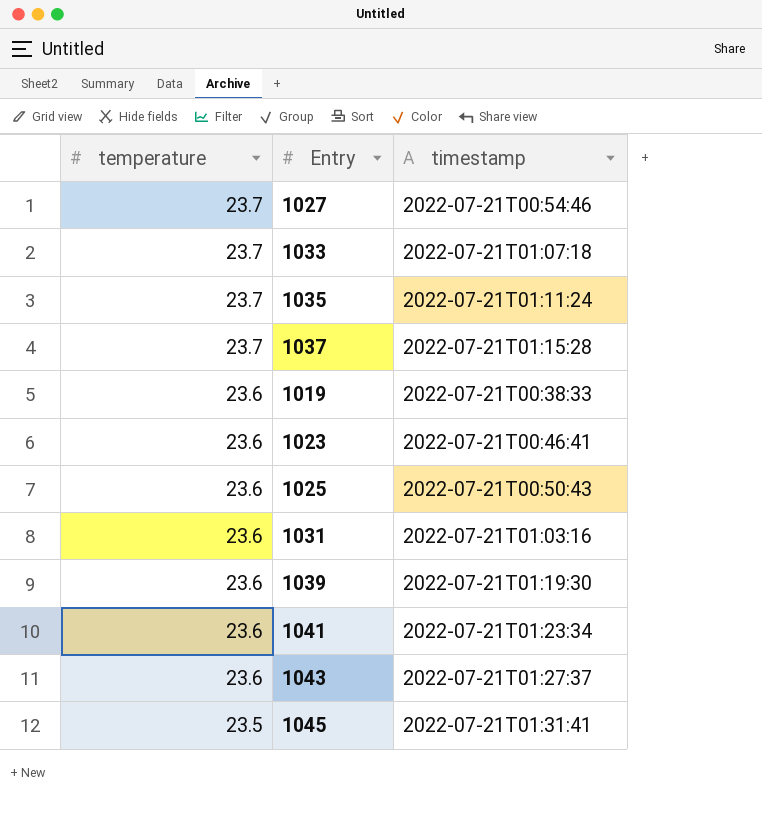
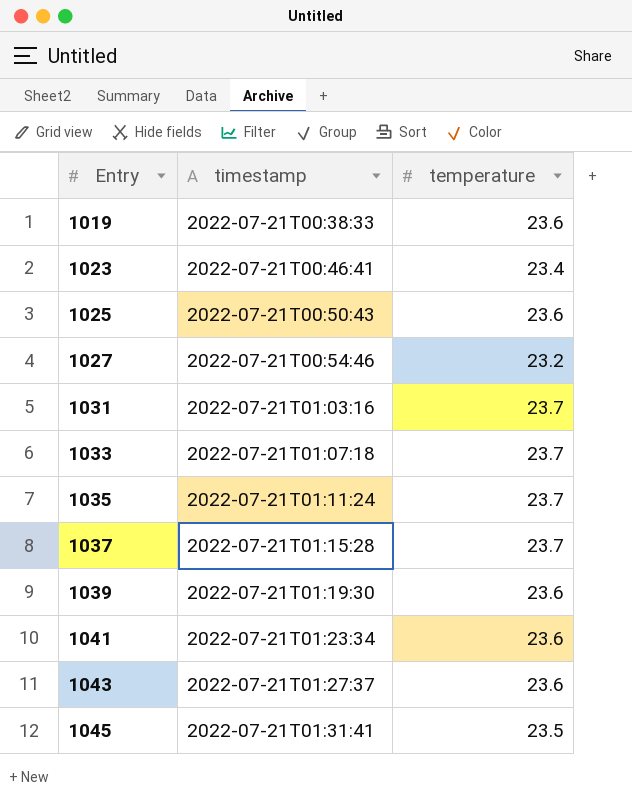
row order: temperature descending -> Entry ascending
column temperature | position: 1 -> 3
1023 | temperature: 23.6 -> 23.4
1027 | temperature: 23.7 -> 23.2
1031 | temperature: 23.6 -> 23.7

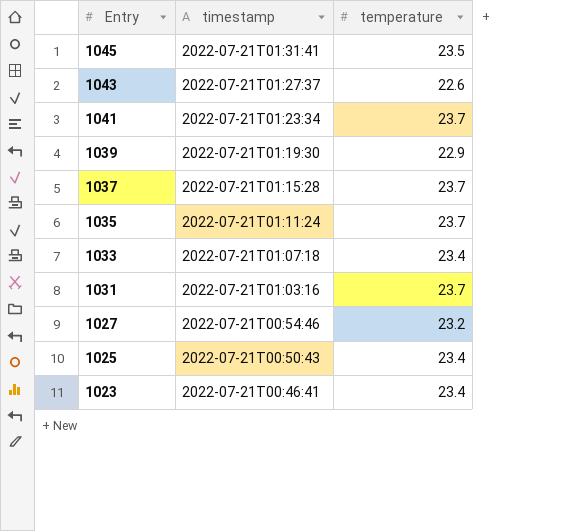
row order: Entry ascending -> Entry descending
row 1019: 2022-07-21T00:38:33 | 23.6 -> none
1043 | temperature: 23.6 -> 22.6
1041 | temperature: 23.6 -> 23.7
1039 | temperature: 23.6 -> 22.9
1033 | temperature: 23.7 -> 23.4
1025 | temperature: 23.6 -> 23.4

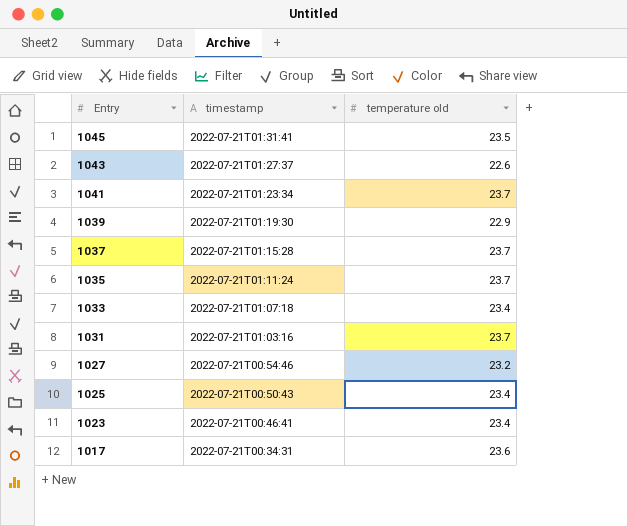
column name: temperature -> temperature old
row 1017: none -> 2022-07-21T00:34:31 | 23.6

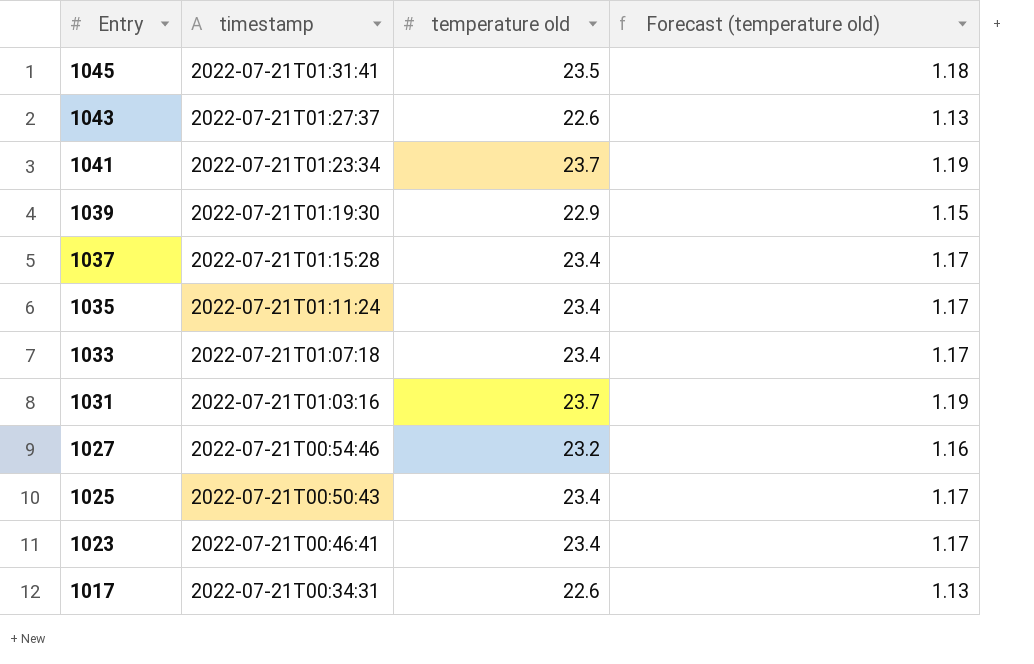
column Forecast (temperature old) | formula: none -> [temperature old] * 0.05
1037 | temperature old: 23.7 -> 23.4
1035 | temperature old: 23.7 -> 23.4
1017 | temperature old: 23.6 -> 22.6

